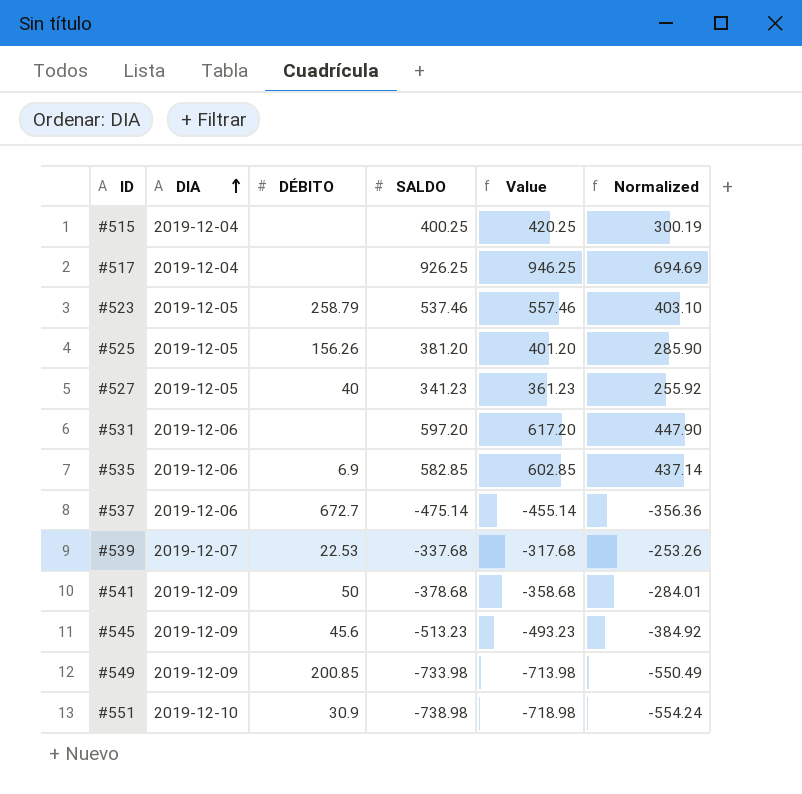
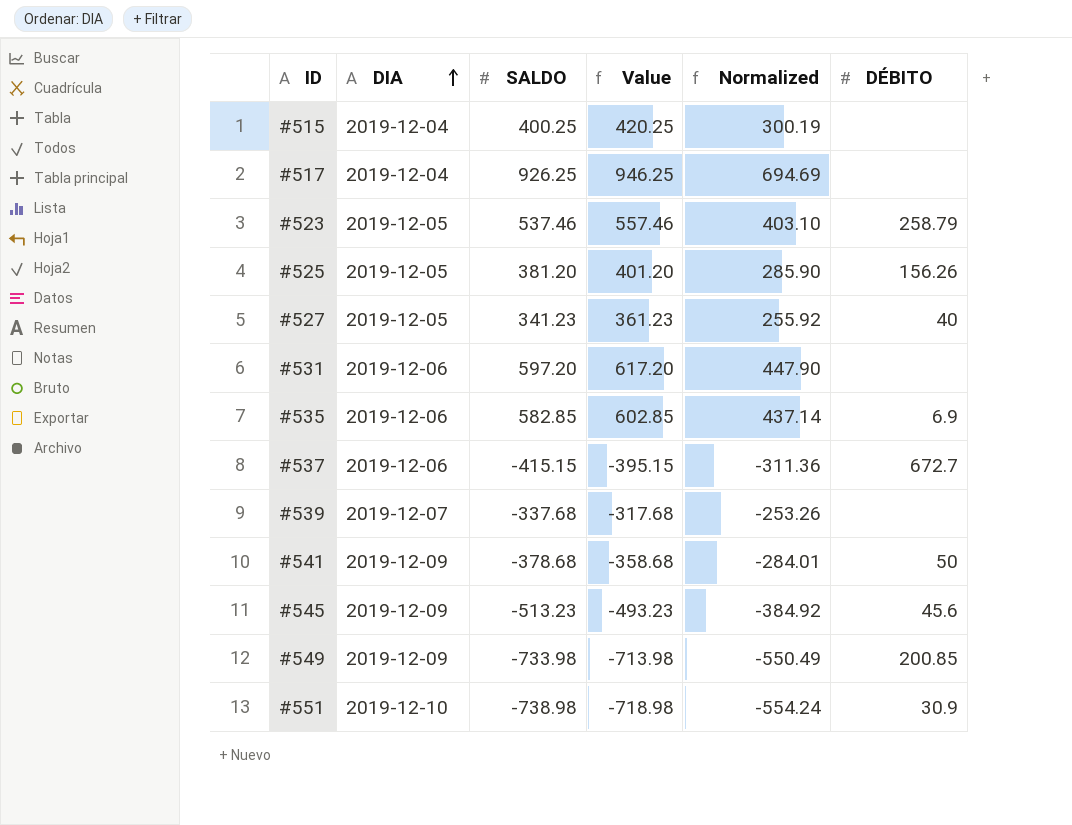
column DÉBITO | position: 3 -> 6
#537 | SALDO: -475.14 -> -415.15
#537 | Value: -455.14 -> -395.15
#537 | Normalized: -356.36 -> -311.36
#539 | DÉBITO: 22.53 -> none

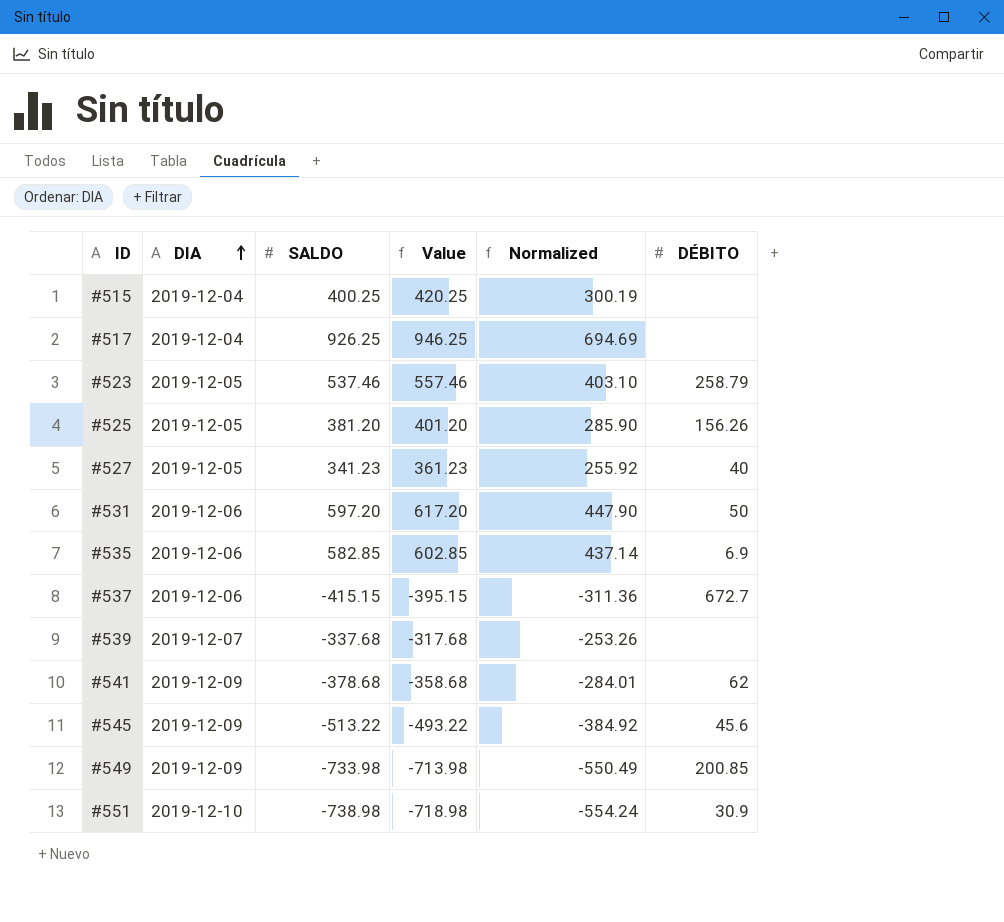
#531 | DÉBITO: none -> 50
#541 | DÉBITO: 50 -> 62
#545 | SALDO: -513.23 -> -513.22
#545 | Value: -493.23 -> -493.22

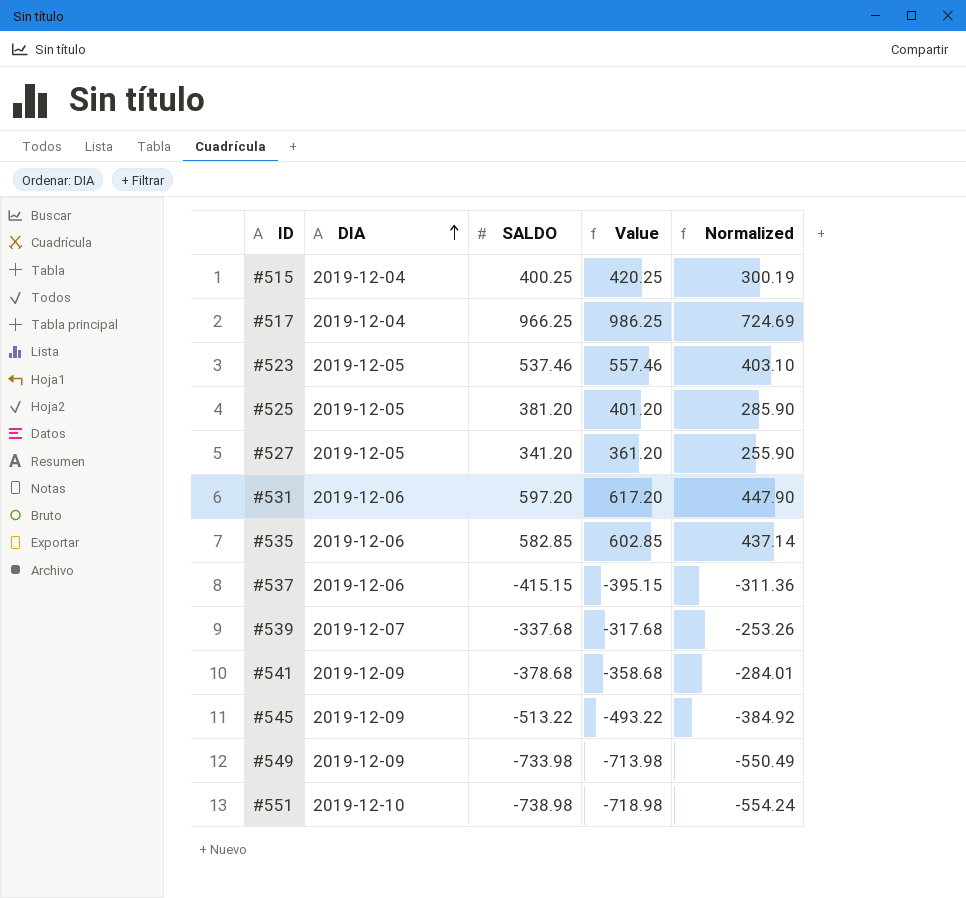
column DÉBITO | position: 6 -> none
#517 | SALDO: 926.25 -> 966.25
#517 | Value: 946.25 -> 986.25
#517 | Normalized: 694.69 -> 724.69
#527 | SALDO: 341.23 -> 341.20
#527 | Value: 361.23 -> 361.20
#527 | Normalized: 255.92 -> 255.90

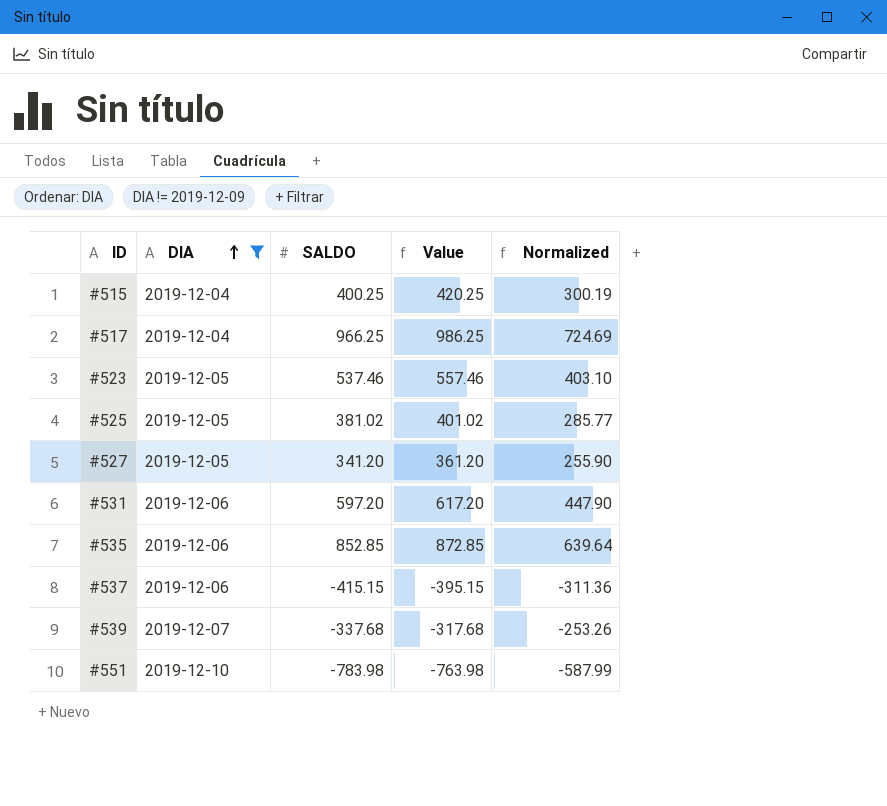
filter: none -> DIA != 2019-12-09
#525 | SALDO: 381.20 -> 381.02
#525 | Value: 401.20 -> 401.02
#525 | Normalized: 285.90 -> 285.77
#535 | SALDO: 582.85 -> 852.85
#535 | Value: 602.85 -> 872.85
#535 | Normalized: 437.14 -> 639.64
#551 | SALDO: -738.98 -> -783.98
#551 | Value: -718.98 -> -763.98
#551 | Normalized: -554.24 -> -587.99

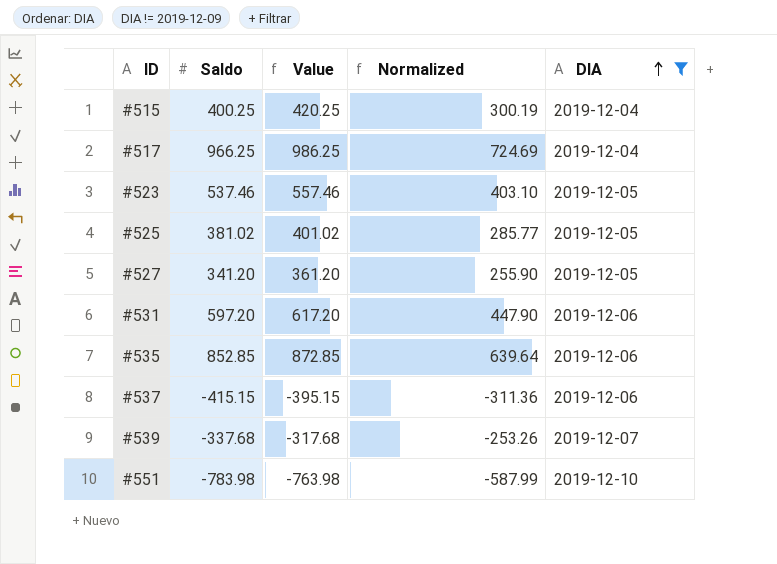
column name: SALDO -> Saldo
column DIA | position: 2 -> 5

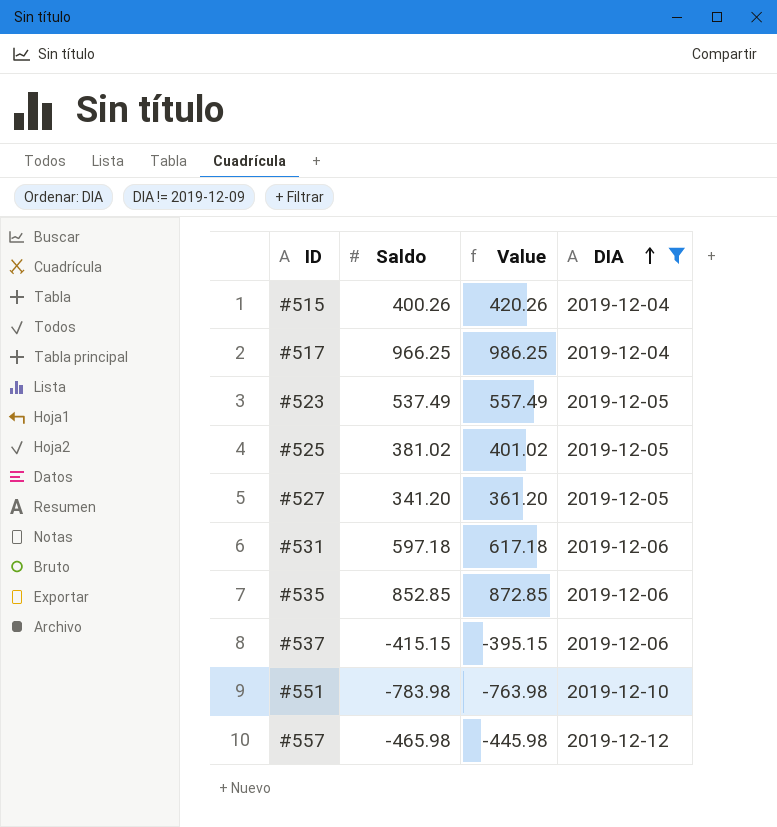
column Normalized | formula: [Saldo] * 0.75 -> none
row #539: -337.68 | -317.68 | -253.26 | 2019-12-07 -> none
#515 | Saldo: 400.25 -> 400.26
#515 | Value: 420.25 -> 420.26
#523 | Saldo: 537.46 -> 537.49
#523 | Value: 557.46 -> 557.49
#531 | Saldo: 597.20 -> 597.18
#531 | Value: 617.20 -> 617.18
row #557: none -> -465.98 | -445.98 | 2019-12-12

